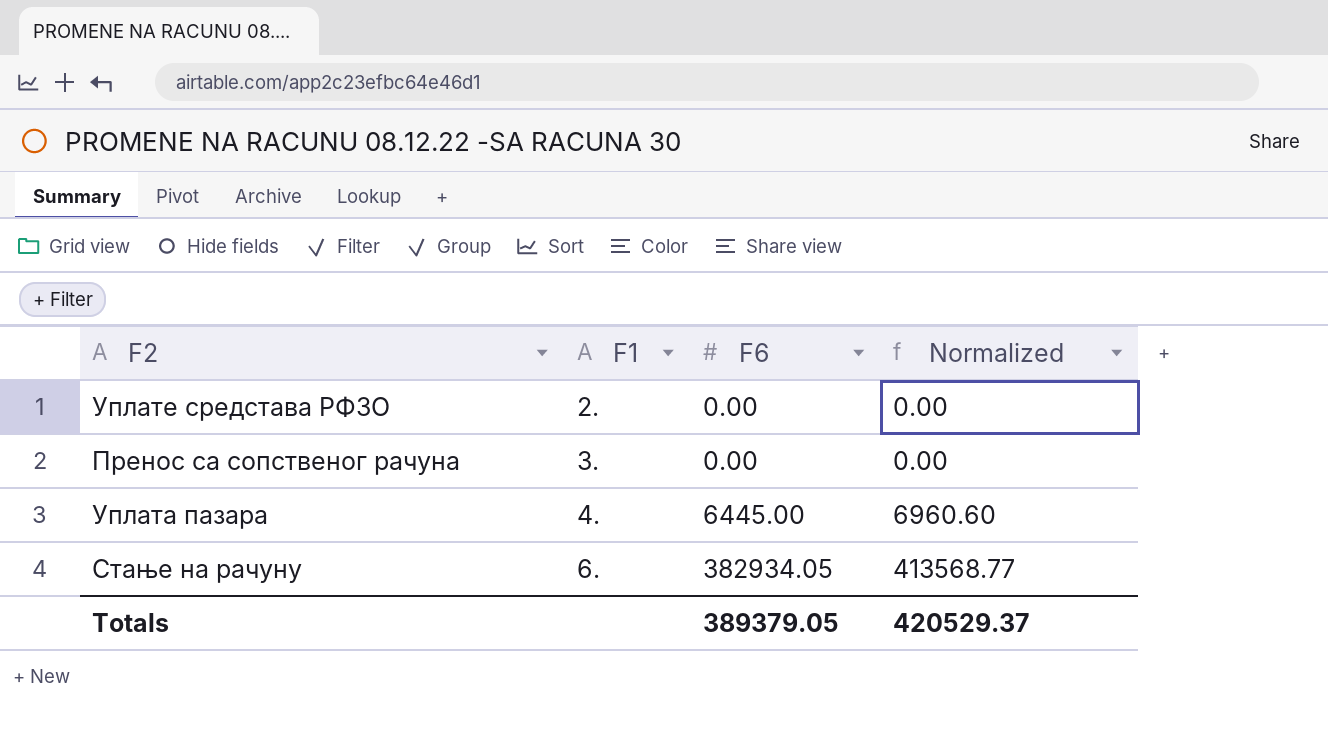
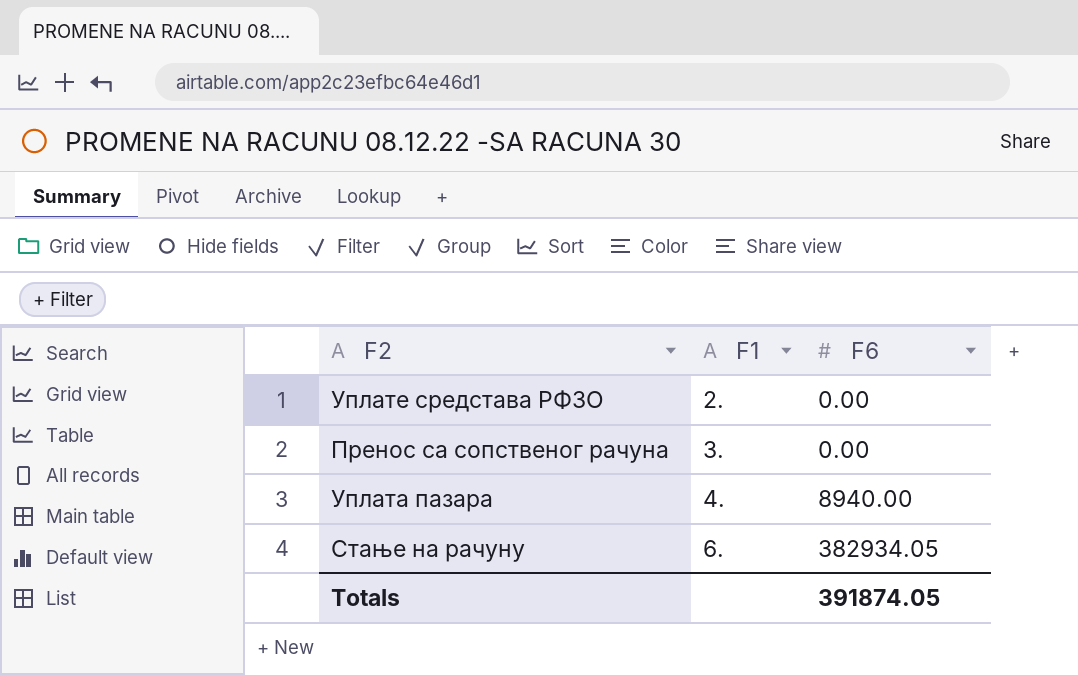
column Normalized | formula: [F6] * 1.08 -> none
Уплата пазара | F6: 6445.00 -> 8940.00
Totals | F6: 389379.05 -> 391874.05

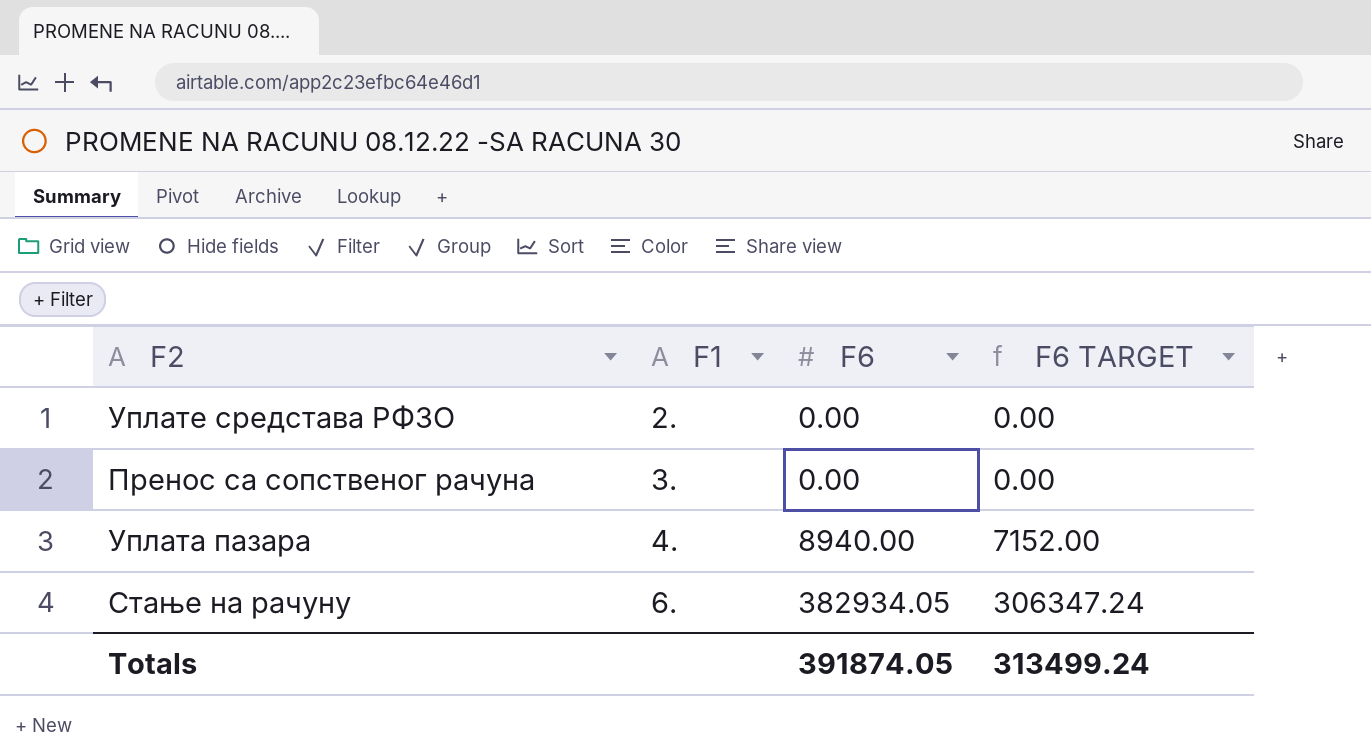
column F6 TARGET | formula: none -> [F6] * 0.8

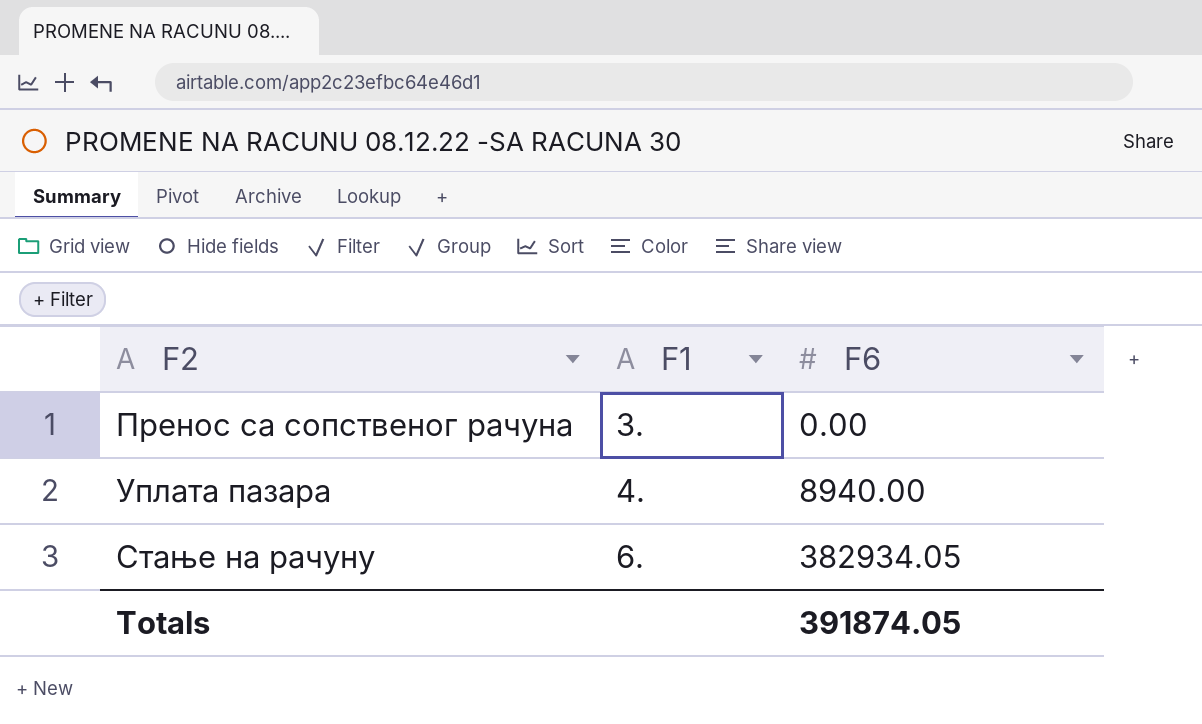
column F6 TARGET | formula: [F6] * 0.8 -> none
row Уплате средстава РФЗО: 2. | 0.00 | 0.00 -> none

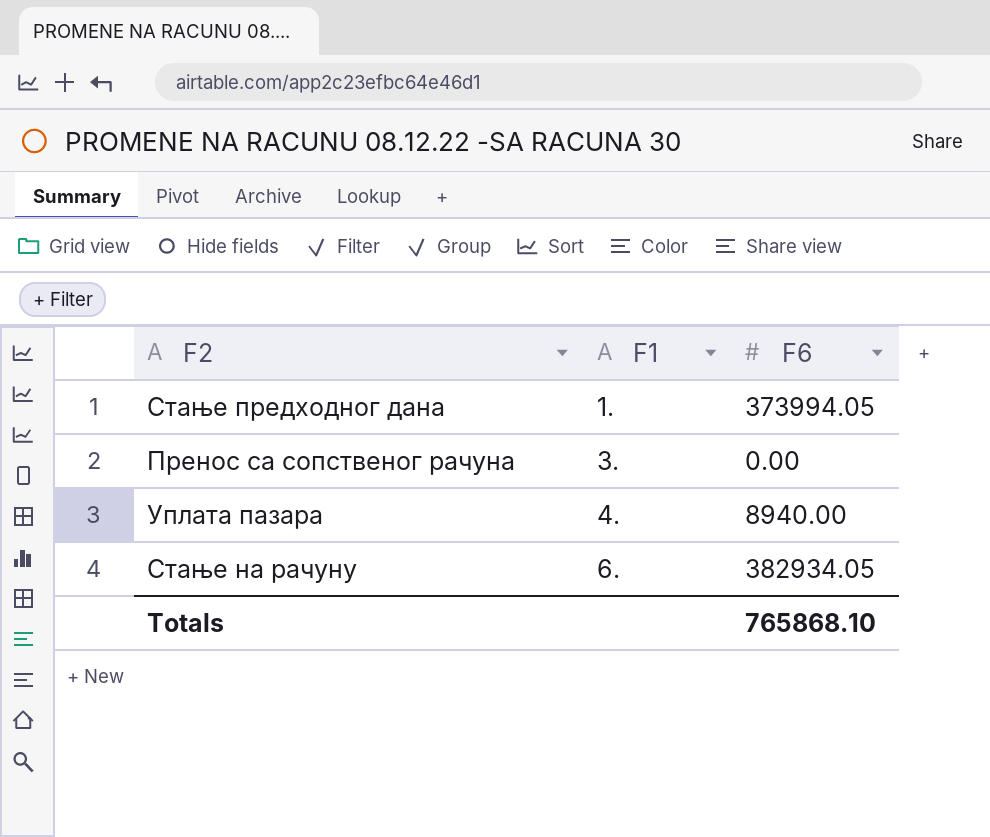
row Стање предходног дана: none -> 1. | 373994.05
Totals | F6: 391874.05 -> 765868.10

